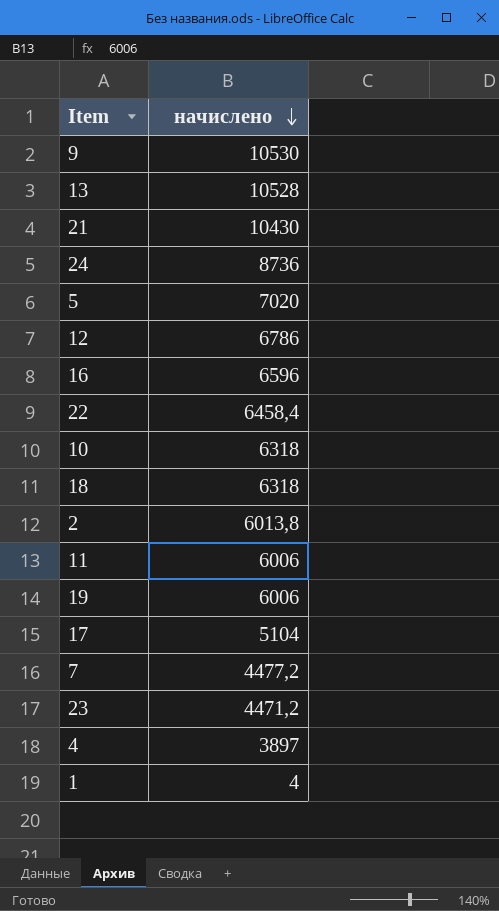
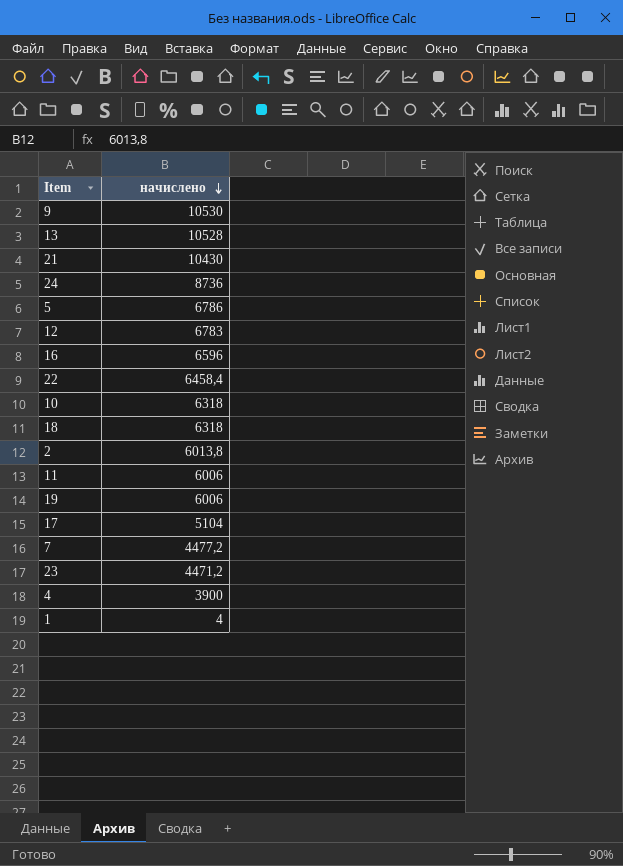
5 | начислено: 7020 -> 6786
12 | начислено: 6786 -> 6783
4 | начислено: 3897 -> 3900

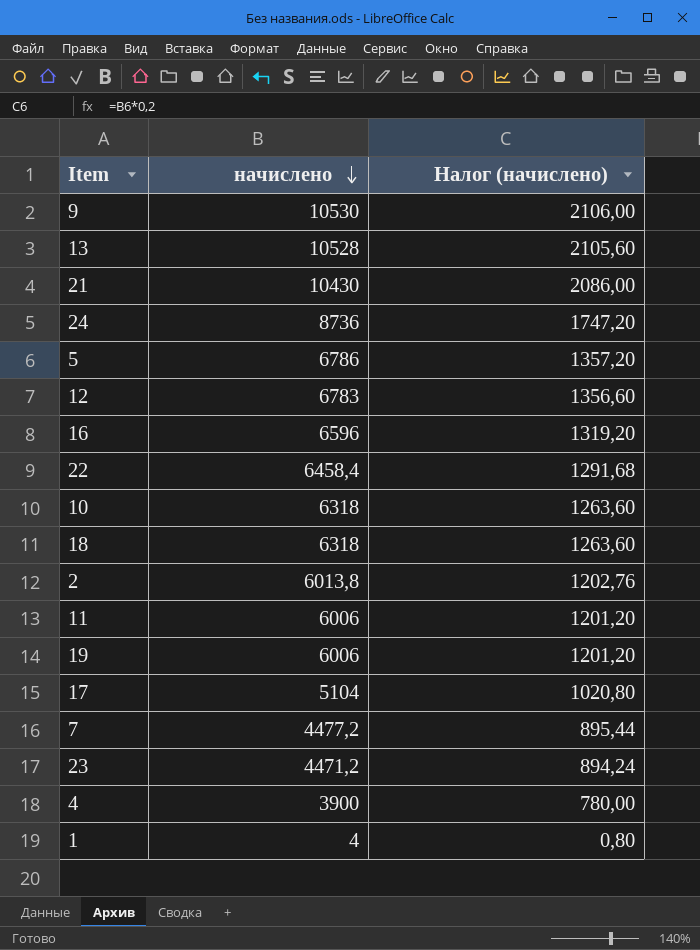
column Налог (начислено) | formula: none -> [начислено] * 0,2

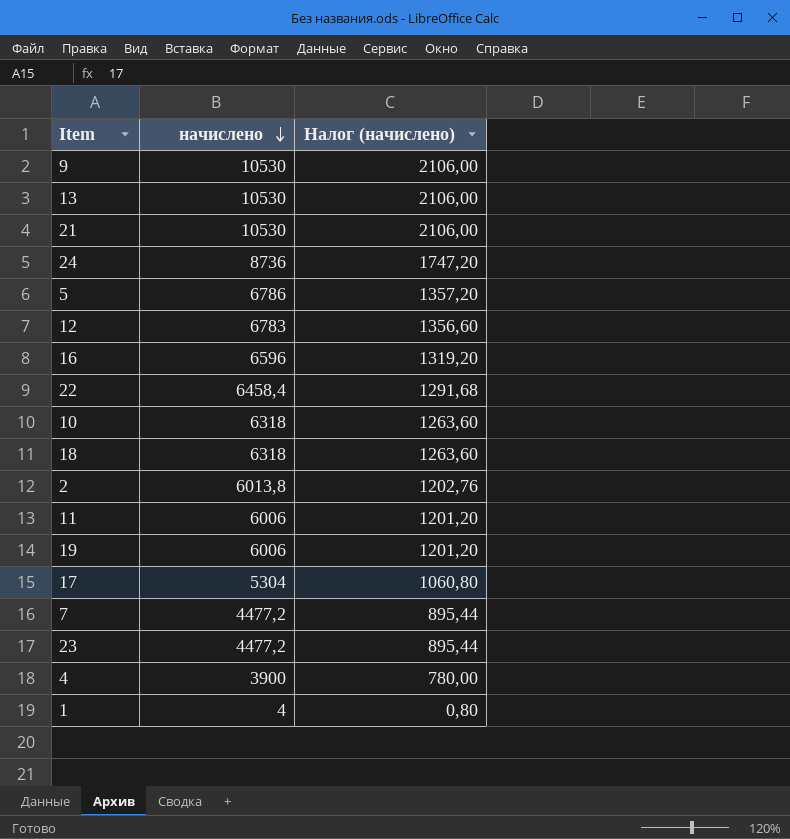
13 | начислено: 10528 -> 10530
13 | Налог (начислено): 2105,60 -> 2106,00
21 | начислено: 10430 -> 10530
21 | Налог (начислено): 2086,00 -> 2106,00
17 | начислено: 5104 -> 5304
17 | Налог (начислено): 1020,80 -> 1060,80
23 | начислено: 4471,2 -> 4477,2
23 | Налог (начислено): 894,24 -> 895,44

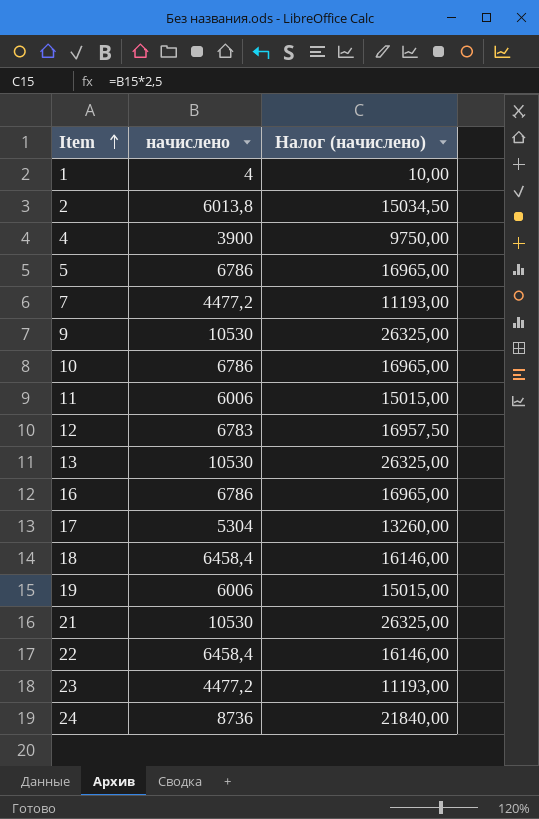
row order: начислено descending -> Item ascending
column Налог (начислено) | formula: [начислено] * 0,2 -> [начислено] * 2,5
10 | начислено: 6318 -> 6786
16 | начислено: 6596 -> 6786
18 | начислено: 6318 -> 6458,4

